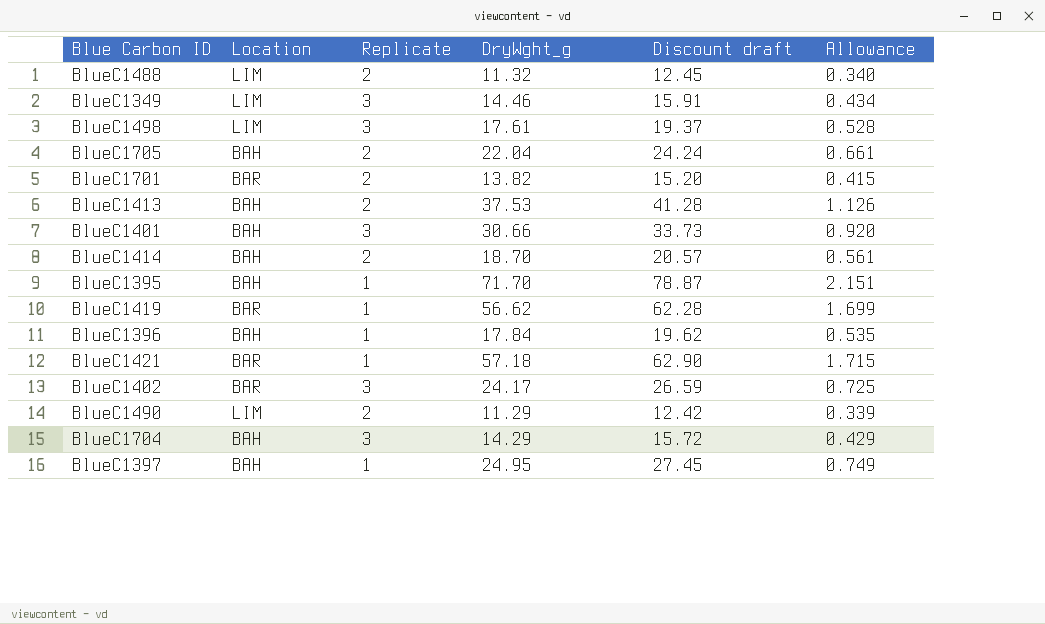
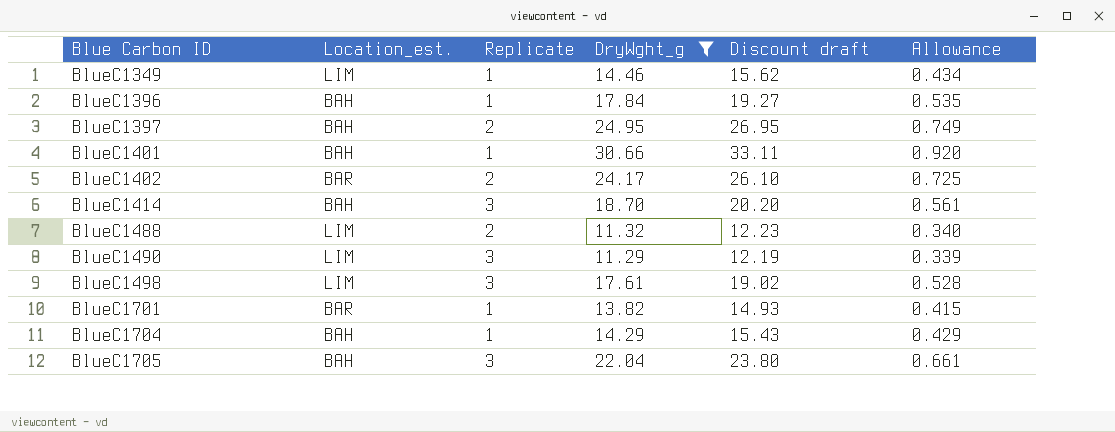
filter: none -> DryWght_g <= 30.66
row order: none -> Blue Carbon ID ascending
column name: Location -> Location_est.
column Discount draft | formula: [DryWght_g] * 1.1 -> [DryWght_g] * 1.08
BlueC1349 | Replicate: 3 -> 1
BlueC1397 | Replicate: 1 -> 2
BlueC1401 | Replicate: 3 -> 1
BlueC1402 | Replicate: 3 -> 2
BlueC1414 | Replicate: 2 -> 3
BlueC1490 | Replicate: 2 -> 3
BlueC1701 | Replicate: 2 -> 1
BlueC1704 | Replicate: 3 -> 1
BlueC1705 | Replicate: 2 -> 3

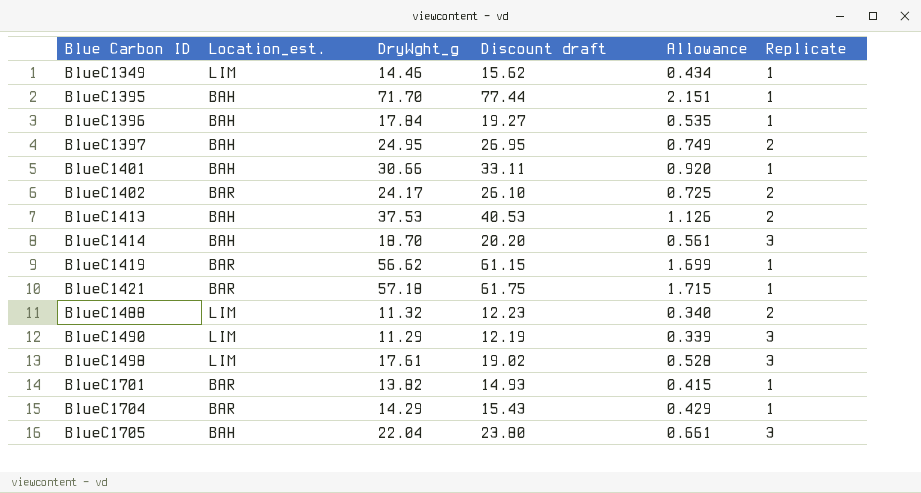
filter: DryWght_g <= 30.66 -> none
column Replicate | position: 3 -> 6
BlueC1704 | Location_est.: BAH -> BAR

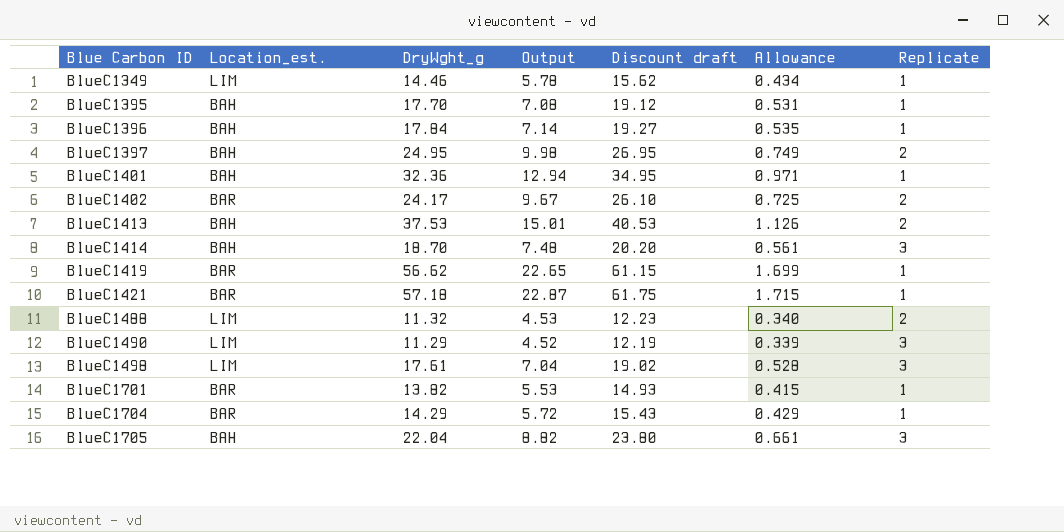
column Output | formula: none -> [DryWght_g] * 0.4
BlueC1395 | DryWght_g: 71.70 -> 17.70
BlueC1395 | Discount draft: 77.44 -> 19.12
BlueC1395 | Allowance: 2.151 -> 0.531
BlueC1401 | DryWght_g: 30.66 -> 32.36
BlueC1401 | Discount draft: 33.11 -> 34.95
BlueC1401 | Allowance: 0.920 -> 0.971

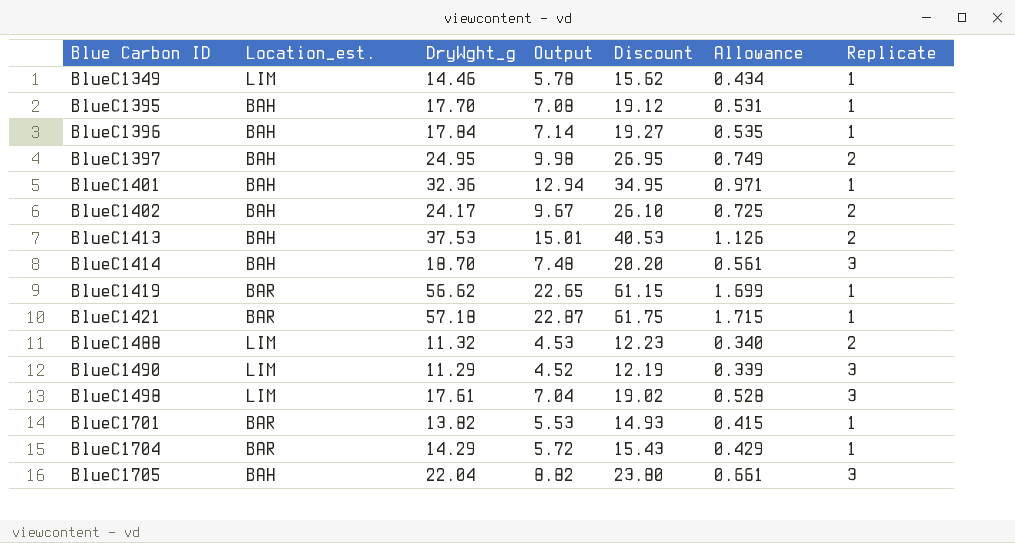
column name: Discount draft -> Discount
BlueC1402 | Location_est.: BAR -> BAH

